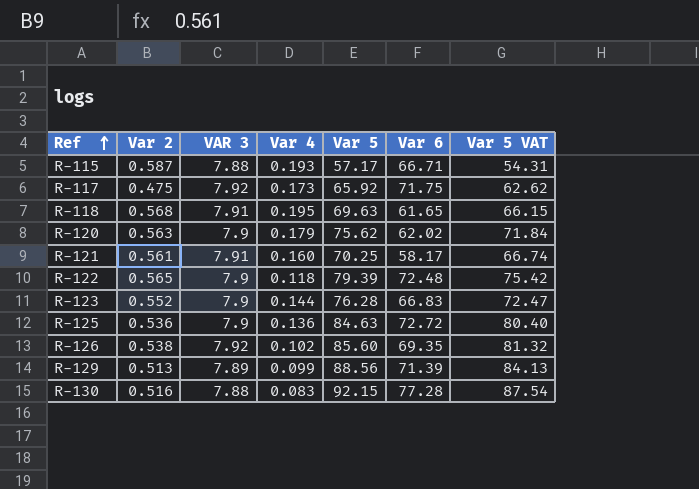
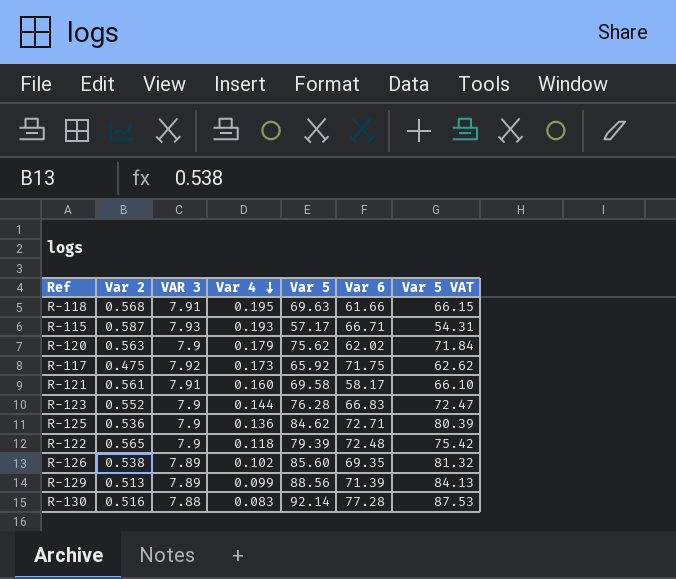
row order: Ref ascending -> Var 4 descending
R-118 | Var 6: 61.65 -> 61.66
R-115 | VAR 3: 7.88 -> 7.93
R-121 | Var 5: 70.25 -> 69.58
R-121 | Var 5 VAT: 66.74 -> 66.10
R-125 | Var 5: 84.63 -> 84.62
R-125 | Var 6: 72.72 -> 72.71
R-125 | Var 5 VAT: 80.40 -> 80.39
R-126 | VAR 3: 7.92 -> 7.89
R-130 | Var 5: 92.15 -> 92.14
R-130 | Var 5 VAT: 87.54 -> 87.53

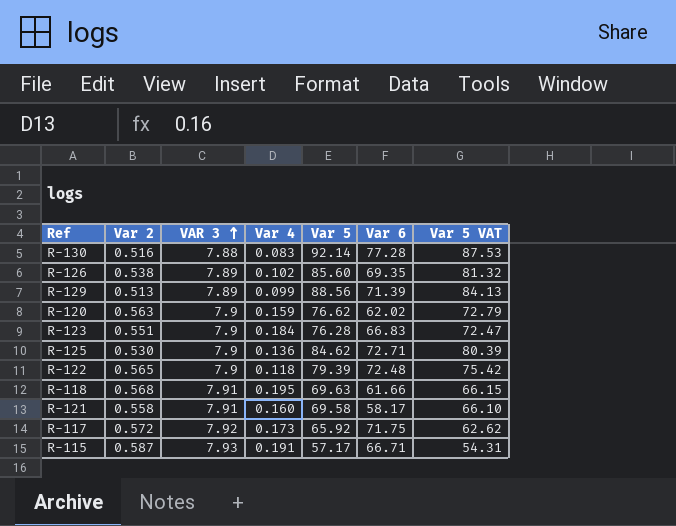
row order: Var 4 descending -> VAR 3 ascending
R-120 | Var 4: 0.179 -> 0.159
R-120 | Var 5: 75.62 -> 76.62
R-120 | Var 5 VAT: 71.84 -> 72.79
R-123 | Var 2: 0.552 -> 0.551
R-123 | Var 4: 0.144 -> 0.184
R-125 | Var 2: 0.536 -> 0.530
R-121 | Var 2: 0.561 -> 0.558
R-117 | Var 2: 0.475 -> 0.572
R-115 | Var 4: 0.193 -> 0.191

